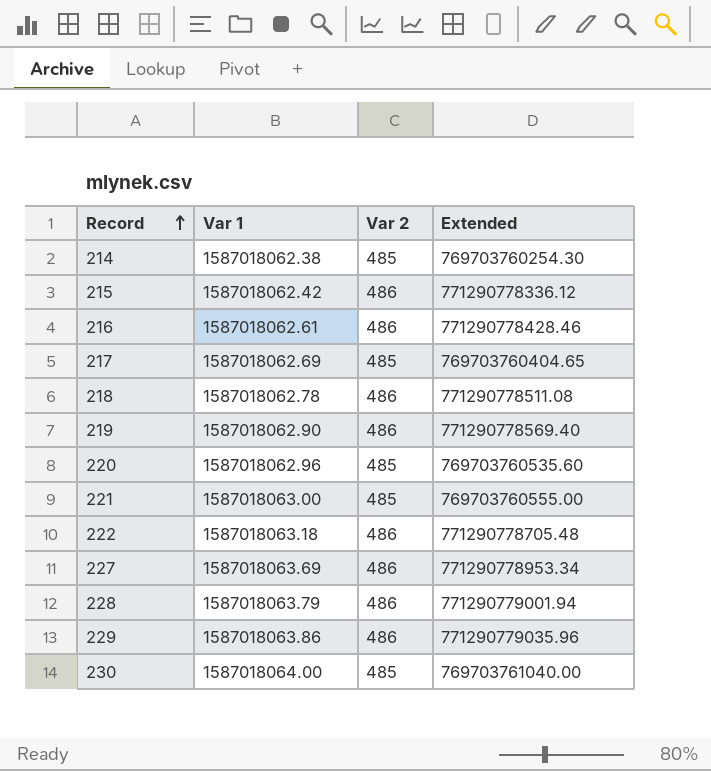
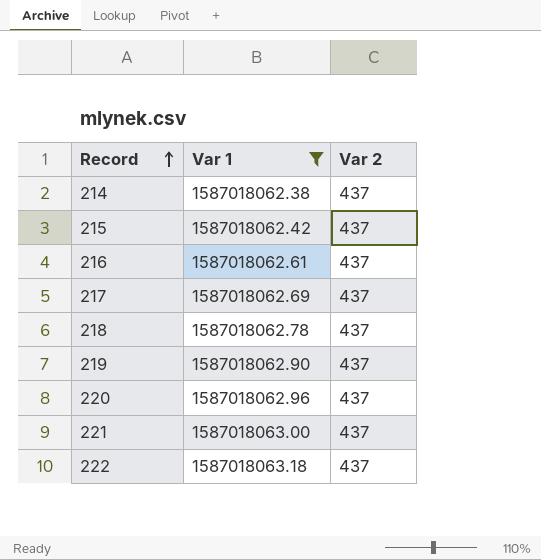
filter: none -> Var 1 <= 1587018063.18
column Extended | formula: [Var 1] * [Var 2] -> none
214 | Var 2: 485 -> 437
215 | Var 2: 486 -> 437
216 | Var 2: 486 -> 437
217 | Var 2: 485 -> 437
218 | Var 2: 486 -> 437
219 | Var 2: 486 -> 437
220 | Var 2: 485 -> 437
221 | Var 2: 485 -> 437
222 | Var 2: 486 -> 437

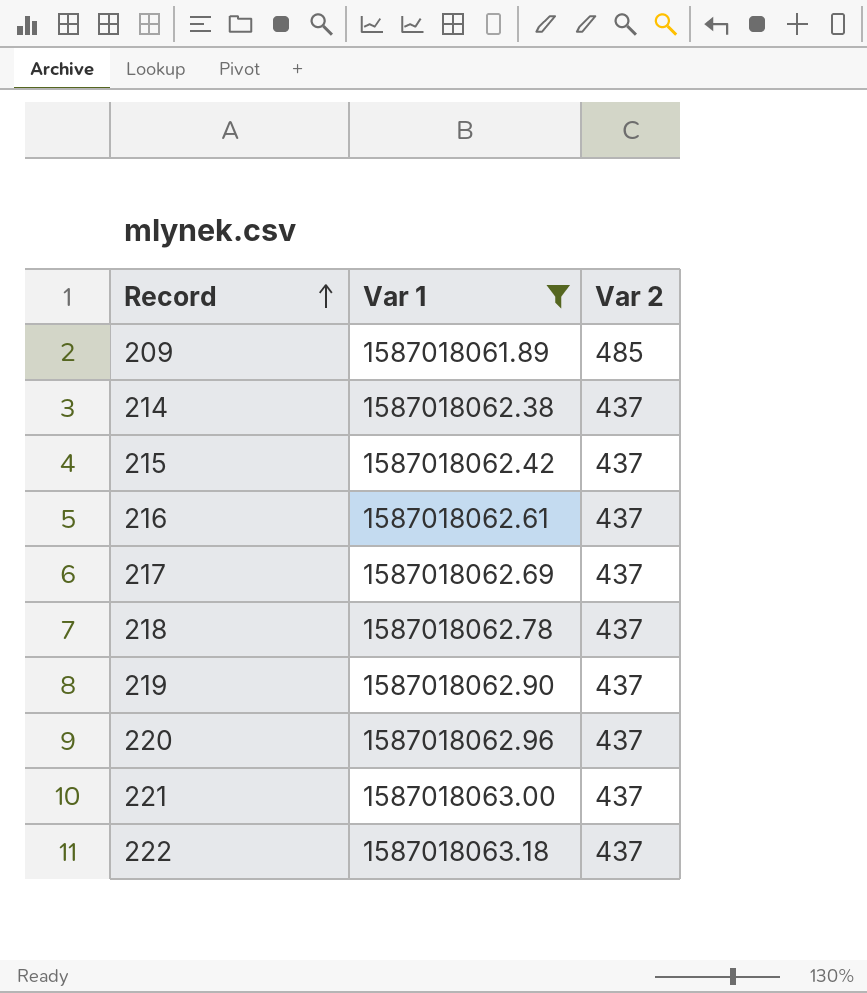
row 209: none -> 1587018061.89 | 485

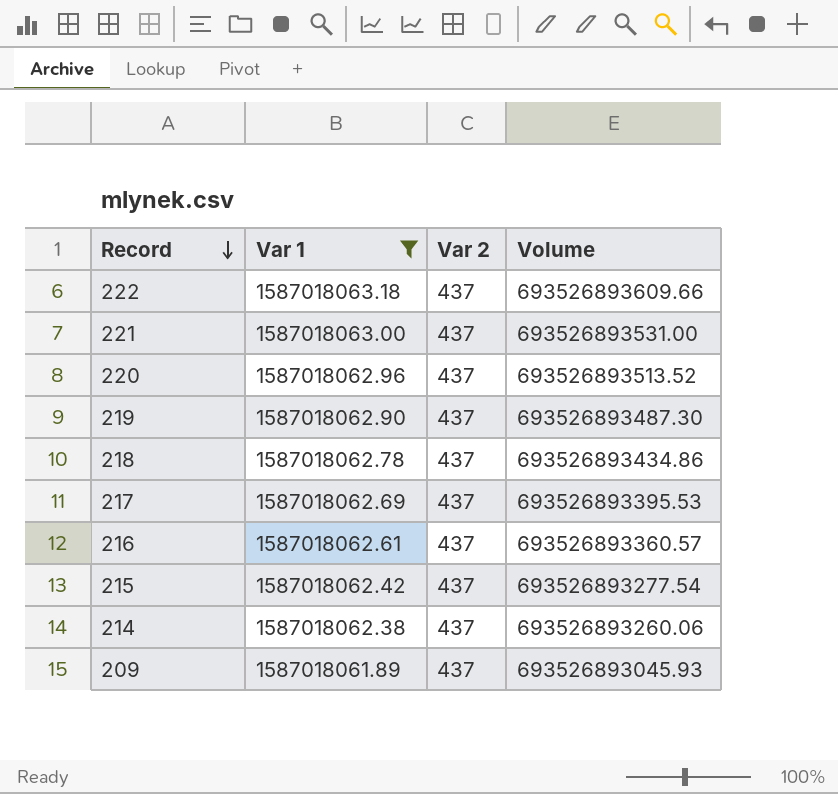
row order: Record ascending -> Record descending
column Volume | formula: none -> [Var 1] * [Var 2]
209 | Var 2: 485 -> 437

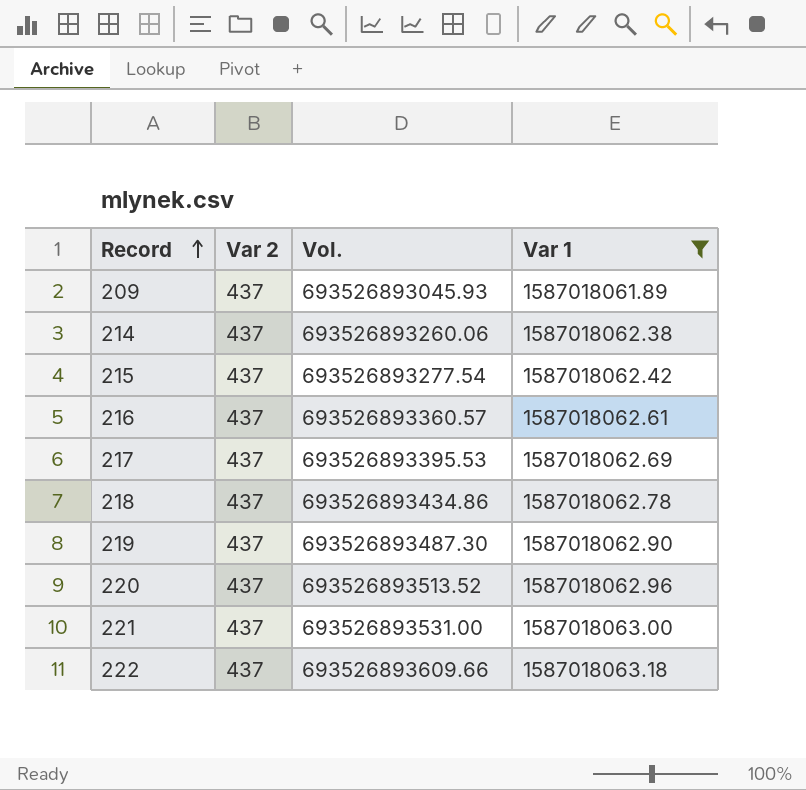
row order: Record descending -> Record ascending
column name: Volume -> Vol.
column Var 1 | position: 2 -> 4

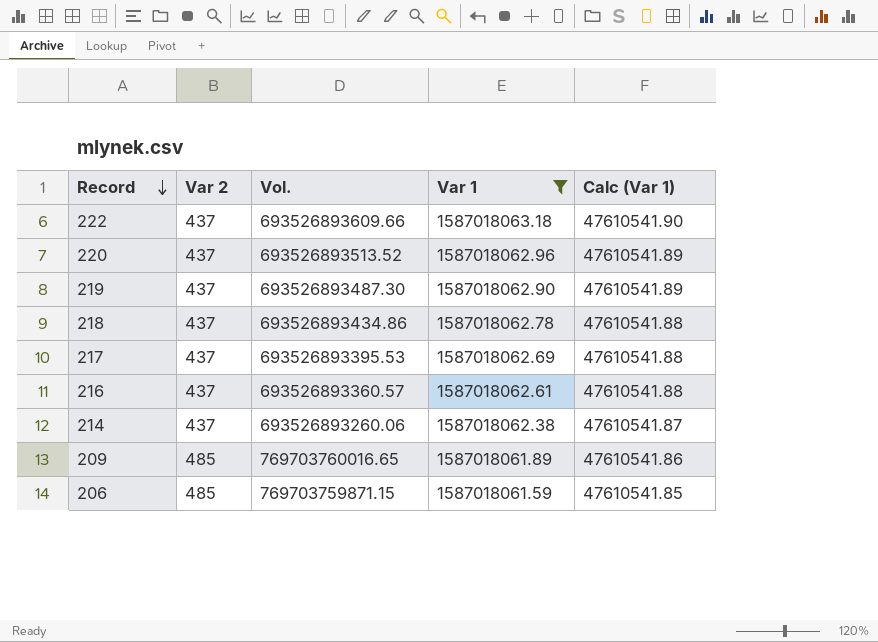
row order: Record ascending -> Record descending
column Calc (Var 1) | formula: none -> [Var 1] * 0.03
row 215: 437 | 693526893277.54 | 1587018062.42 -> none
row 221: 437 | 693526893531.00 | 1587018063.00 -> none
209 | Var 2: 437 -> 485
209 | Vol.: 693526893045.93 -> 769703760016.65
row 206: none -> 485 | 769703759871.15 | 1587018061.59 | 47610541.85

